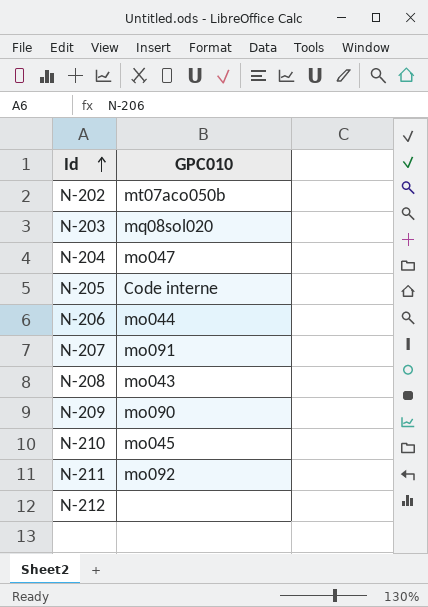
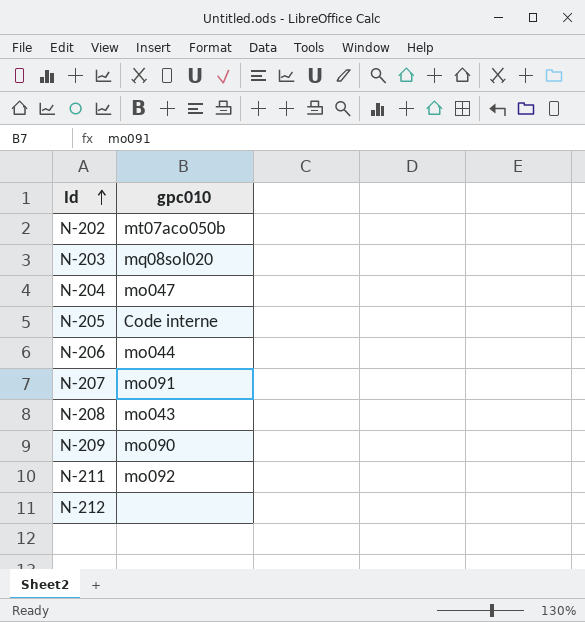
column name: GPC010 -> gpc010
row N-210: mo045 -> none

